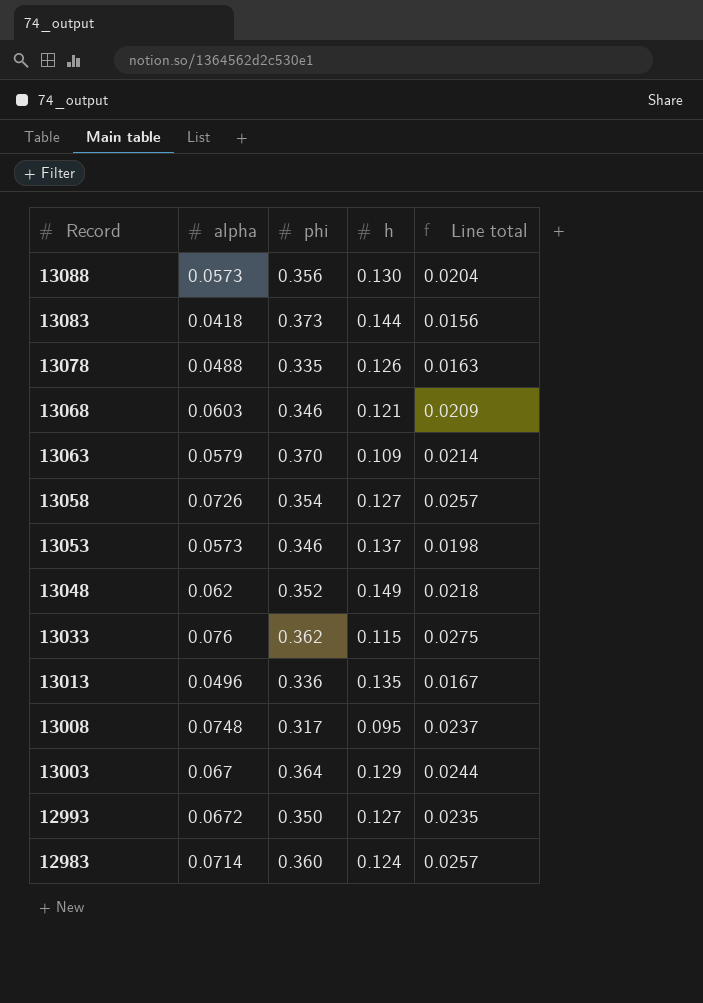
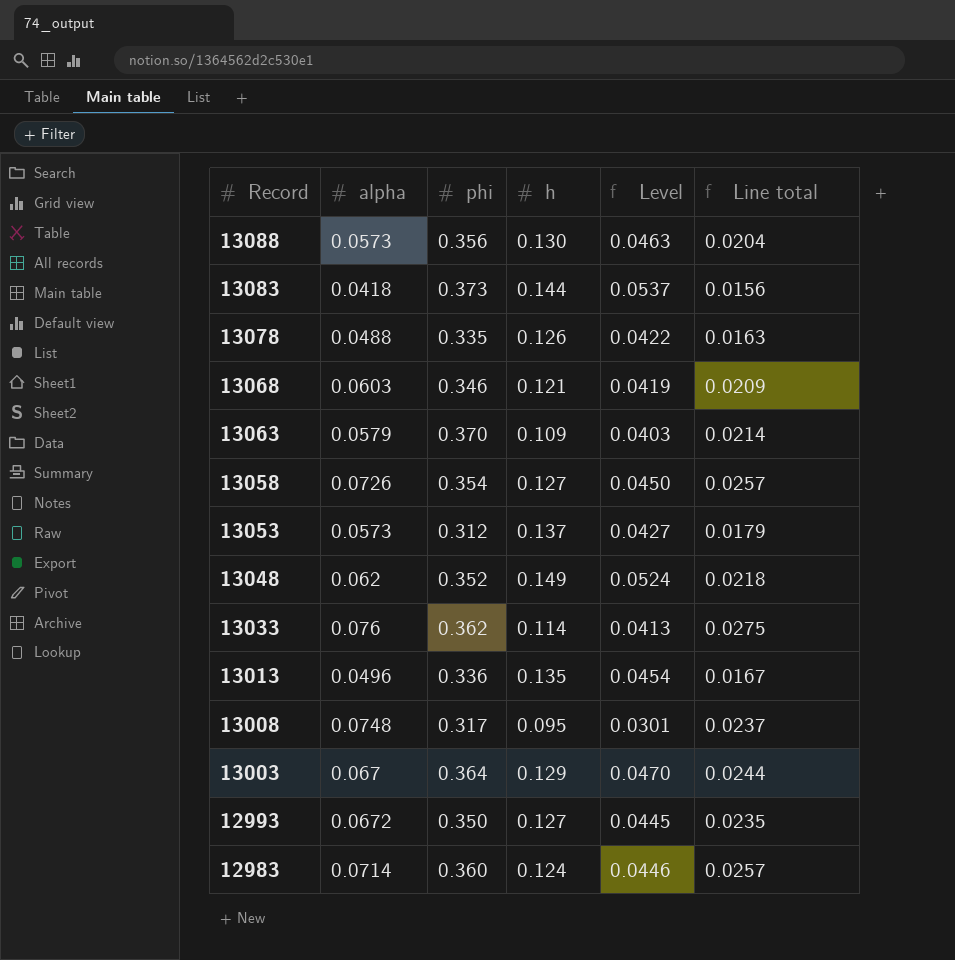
column Level | formula: none -> [phi] * [h]
13053 | phi: 0.346 -> 0.312
13053 | Line total: 0.0198 -> 0.0179
13033 | h: 0.115 -> 0.114

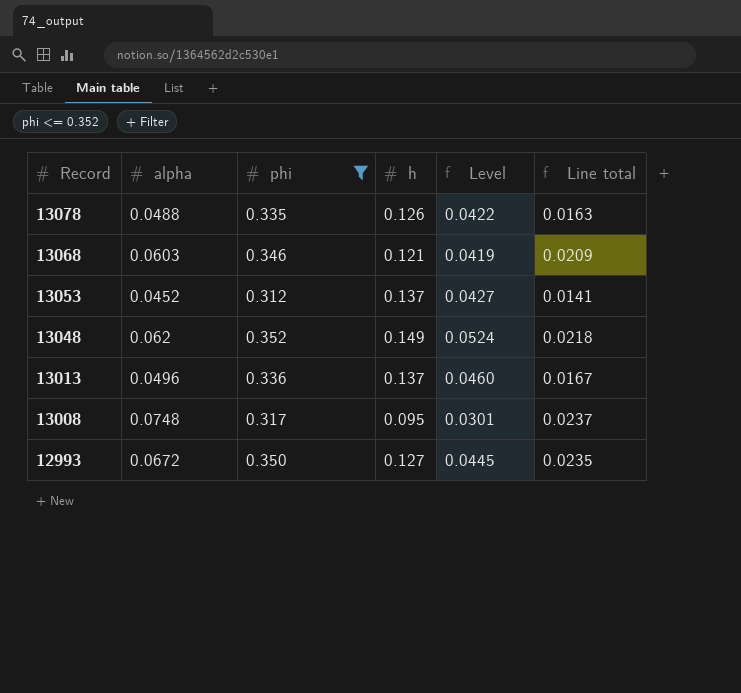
filter: none -> phi <= 0.352
13053 | alpha: 0.0573 -> 0.0452
13053 | Line total: 0.0179 -> 0.0141
13013 | h: 0.135 -> 0.137
13013 | Level: 0.0454 -> 0.0460

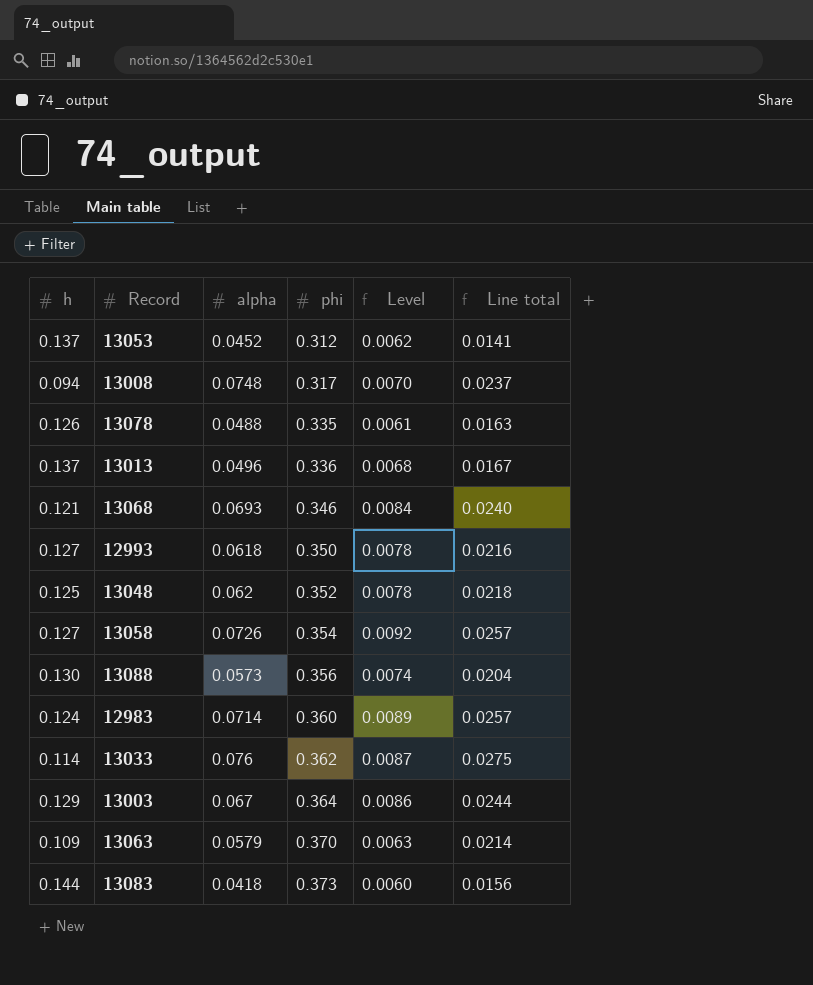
filter: phi <= 0.352 -> none
row order: Record descending -> phi ascending
column h | position: 4 -> 1
column Level | formula: [phi] * [h] -> [h] * [alpha]
13008 | h: 0.095 -> 0.094
13068 | alpha: 0.0603 -> 0.0693
13068 | Line total: 0.0209 -> 0.0240
12993 | alpha: 0.0672 -> 0.0618
12993 | Line total: 0.0235 -> 0.0216
13048 | h: 0.149 -> 0.125

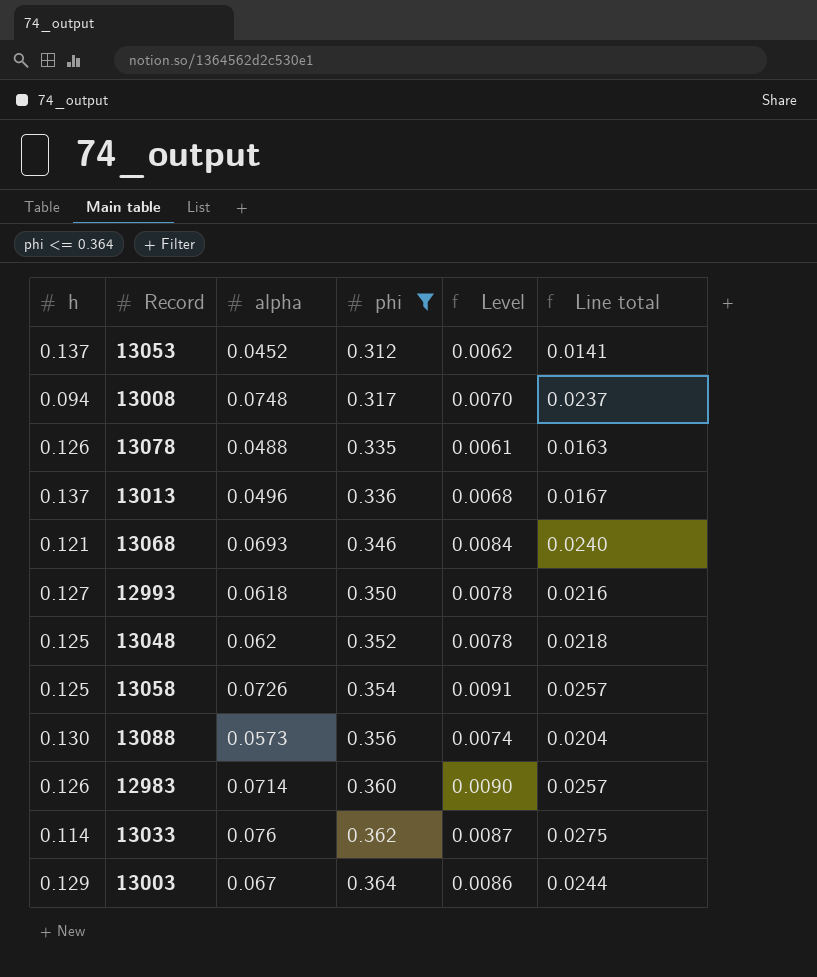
filter: none -> phi <= 0.364
13058 | h: 0.127 -> 0.125
13058 | Level: 0.0092 -> 0.0091
12983 | h: 0.124 -> 0.126
12983 | Level: 0.0089 -> 0.0090

